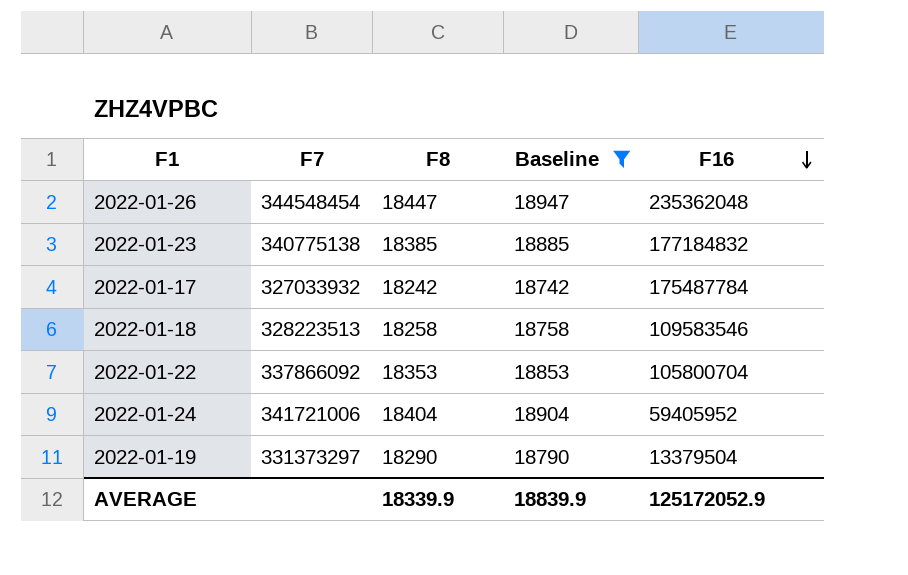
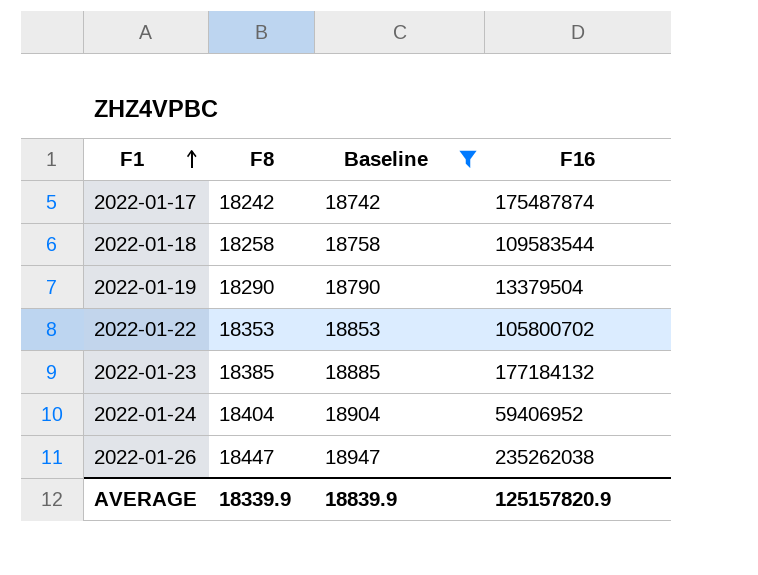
row order: F16 descending -> F1 ascending
column F7 | position: 2 -> none
2022-01-17 | F16: 175487784 -> 175487874
2022-01-18 | F16: 109583546 -> 109583544
2022-01-22 | F16: 105800704 -> 105800702
2022-01-23 | F16: 177184832 -> 177184132
2022-01-24 | F16: 59405952 -> 59406952
2022-01-26 | F16: 235362048 -> 235262038
AVERAGE | F16: 125172052.9 -> 125157820.9

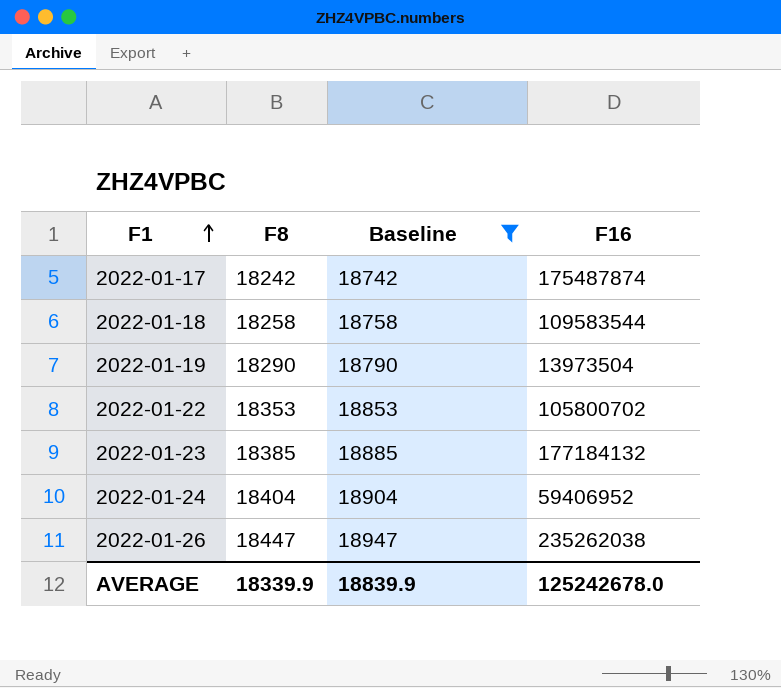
2022-01-19 | F16: 13379504 -> 13973504
AVERAGE | F16: 125157820.9 -> 125242678.0

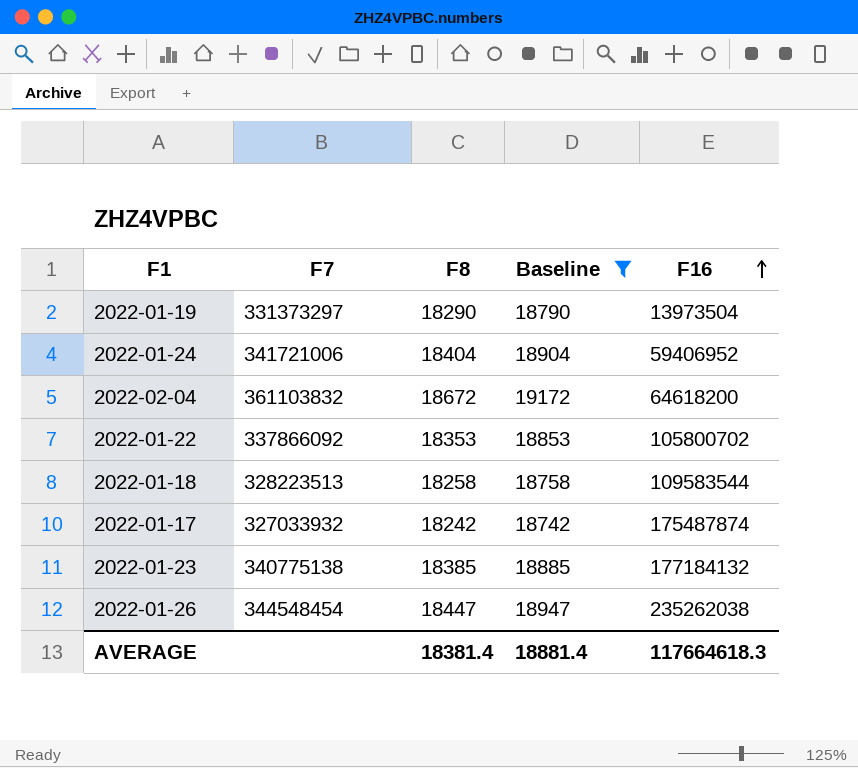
row order: F1 ascending -> F16 ascending
column F7 | position: none -> 2
row 2022-02-04: none -> 361103832 | 18672 | 19172 | 64618200
AVERAGE | F8: 18339.9 -> 18381.4
AVERAGE | Baseline: 18839.9 -> 18881.4
AVERAGE | F16: 125242678.0 -> 117664618.3

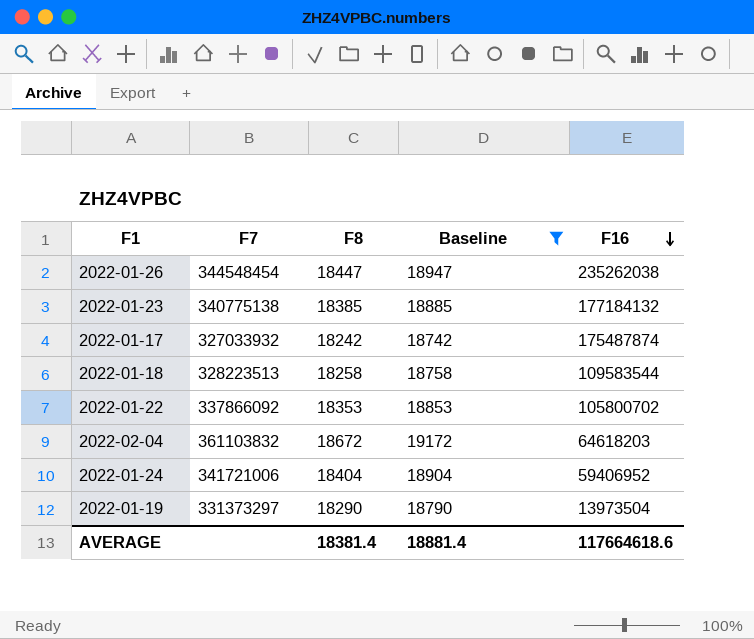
row order: F16 ascending -> F16 descending
2022-02-04 | F16: 64618200 -> 64618203
AVERAGE | F16: 117664618.3 -> 117664618.6

